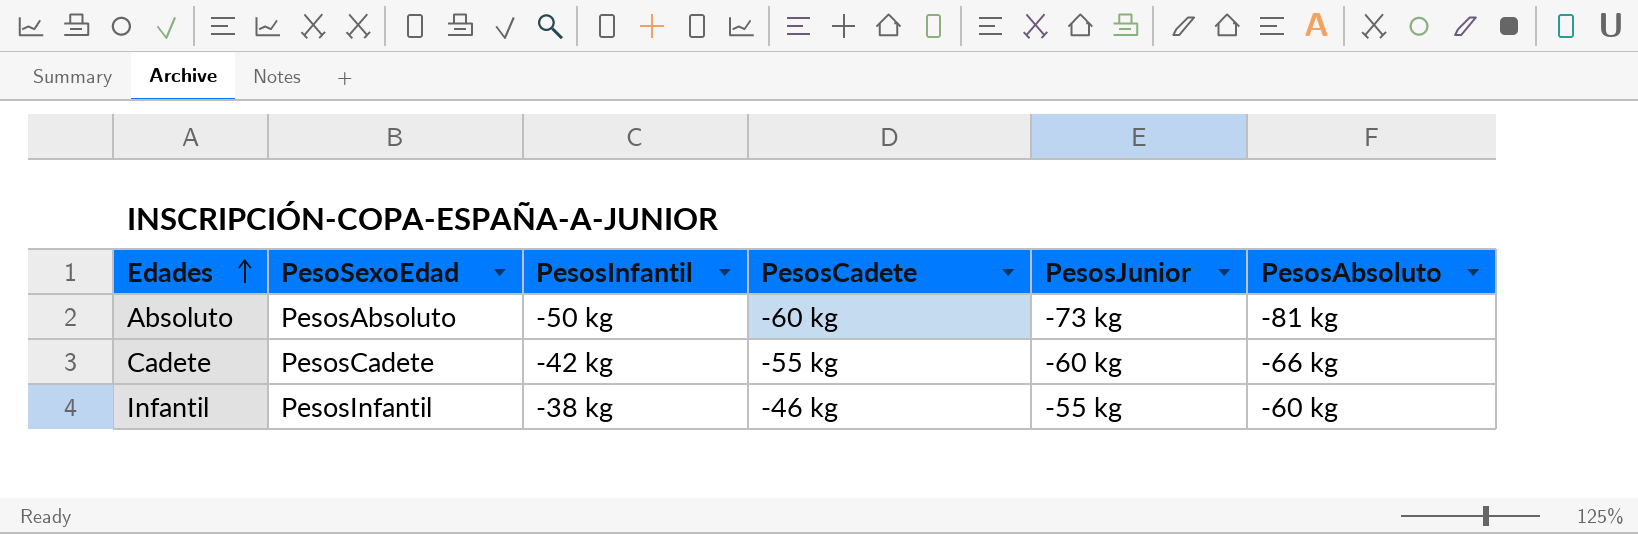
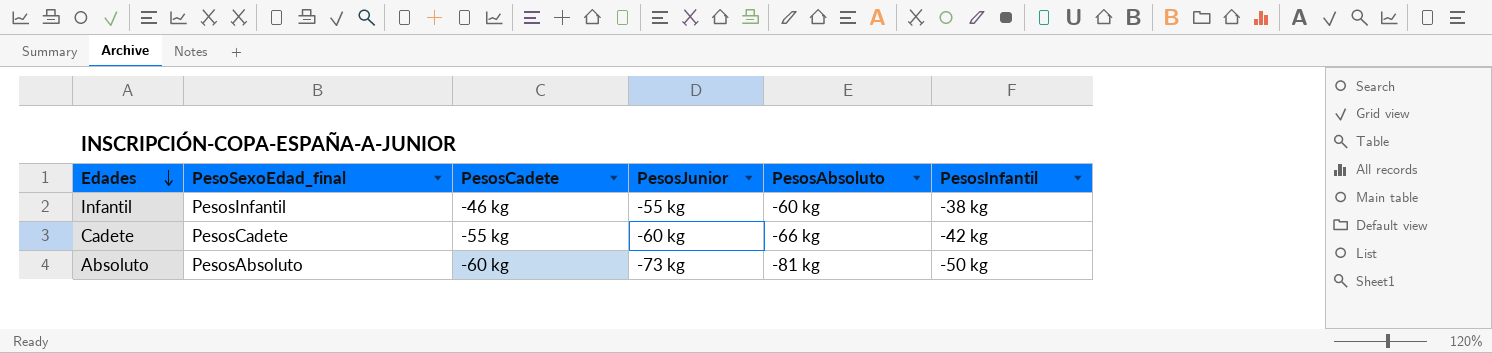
row order: Edades ascending -> Edades descending
column name: PesoSexoEdad -> PesoSexoEdad_final
column PesosInfantil | position: 3 -> 6

